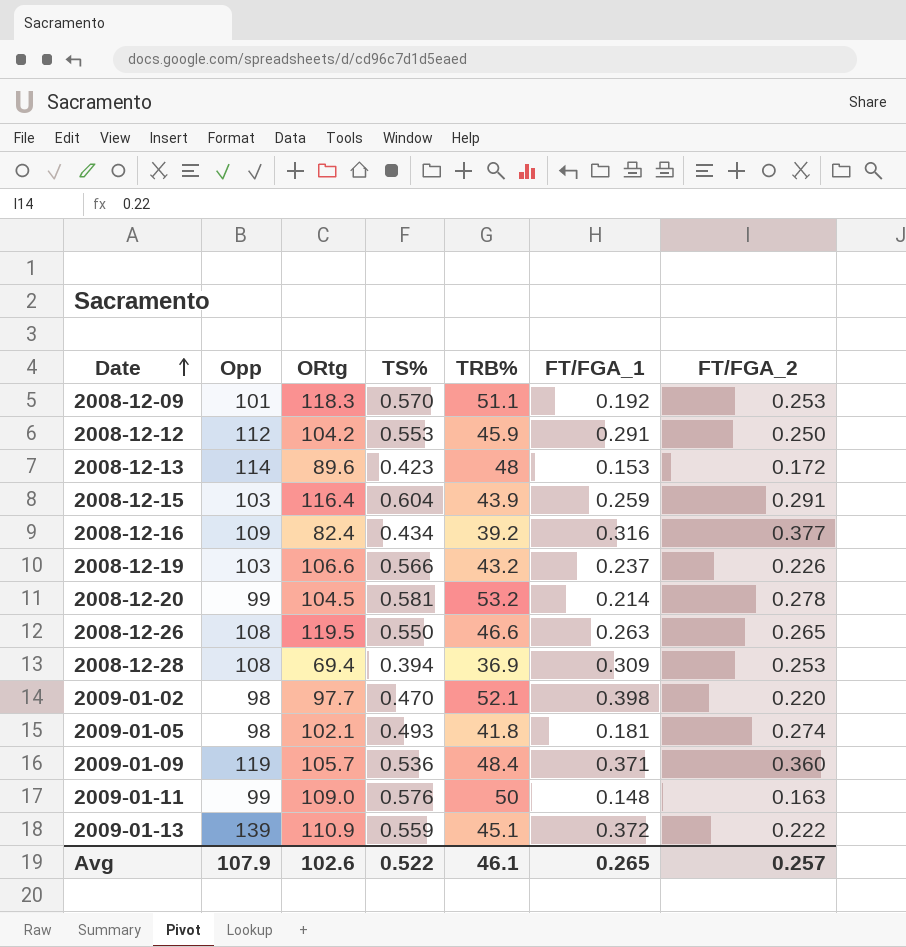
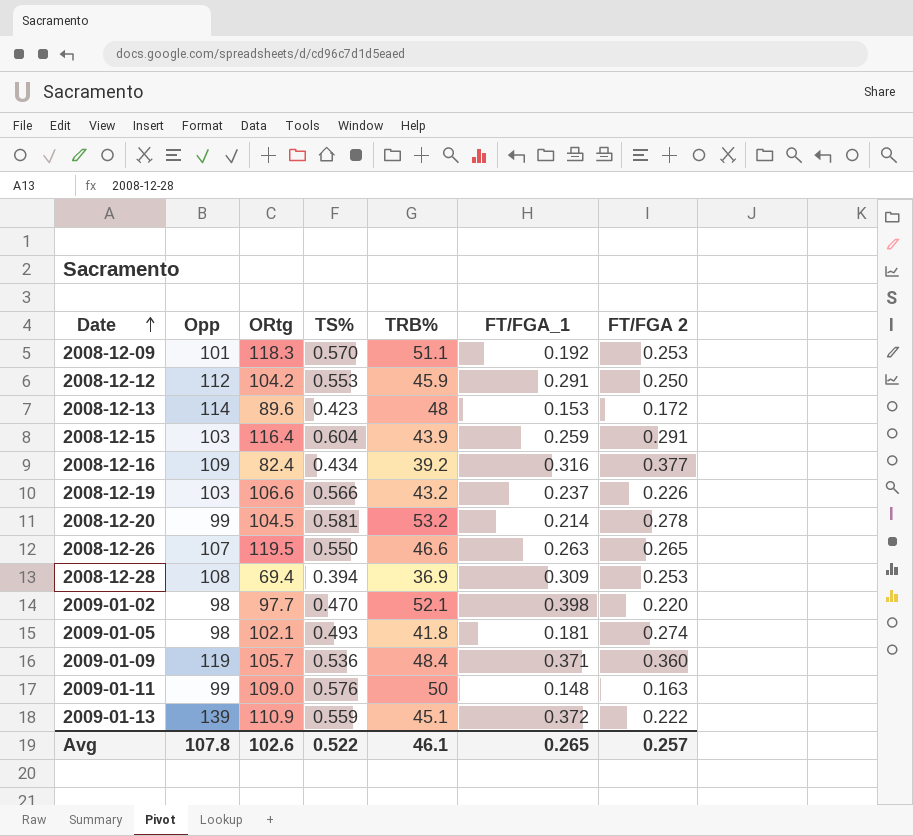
column name: FT/FGA_2 -> FT/FGA 2
2008-12-26 | Opp: 108 -> 107
Avg | Opp: 107.9 -> 107.8

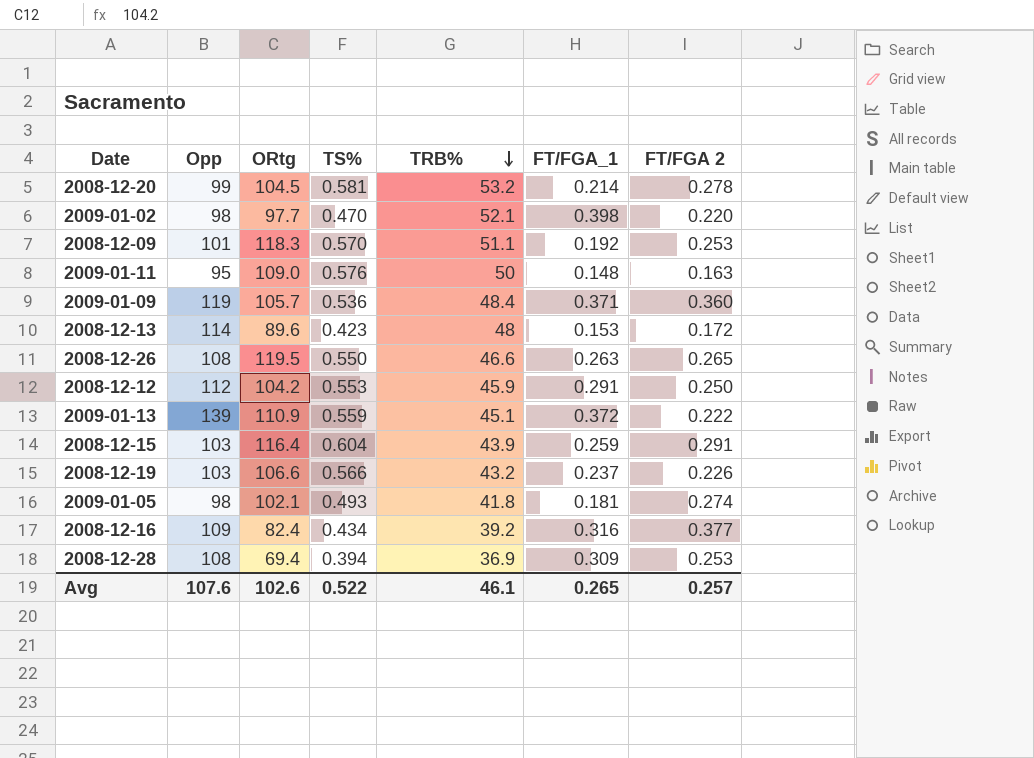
row order: Date ascending -> TRB% descending
2009-01-11 | Opp: 99 -> 95
2008-12-26 | Opp: 107 -> 108
Avg | Opp: 107.8 -> 107.6

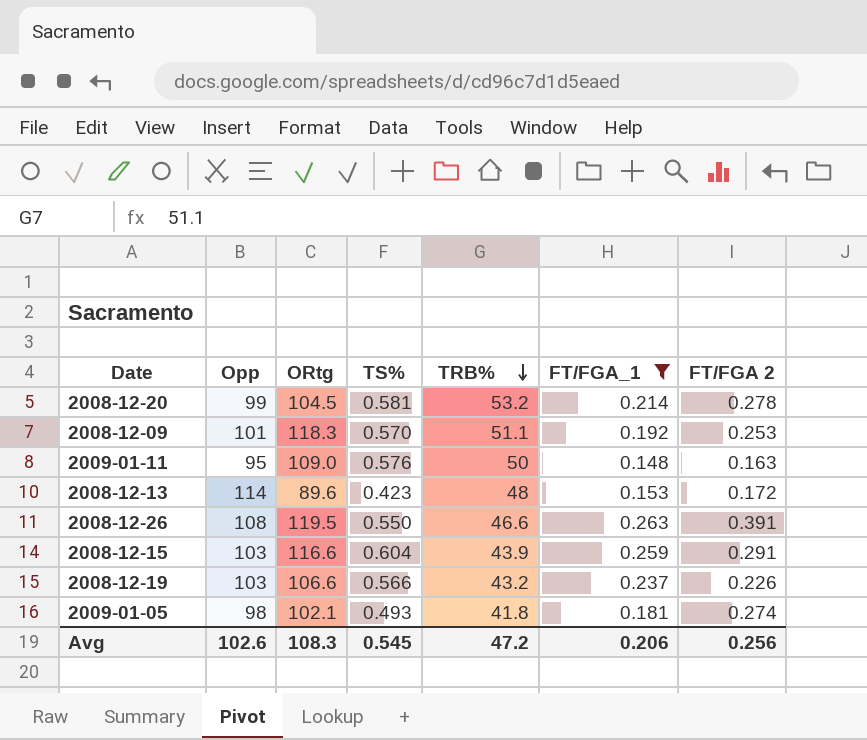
filter: none -> FT/FGA_1 <= 0.263
2008-12-26 | FT/FGA 2: 0.265 -> 0.391
2008-12-15 | ORtg: 116.4 -> 116.6
Avg | Opp: 107.6 -> 102.6
Avg | ORtg: 102.6 -> 108.3
Avg | TS%: 0.522 -> 0.545
Avg | TRB%: 46.1 -> 47.2
Avg | FT/FGA_1: 0.265 -> 0.206
Avg | FT/FGA 2: 0.257 -> 0.256

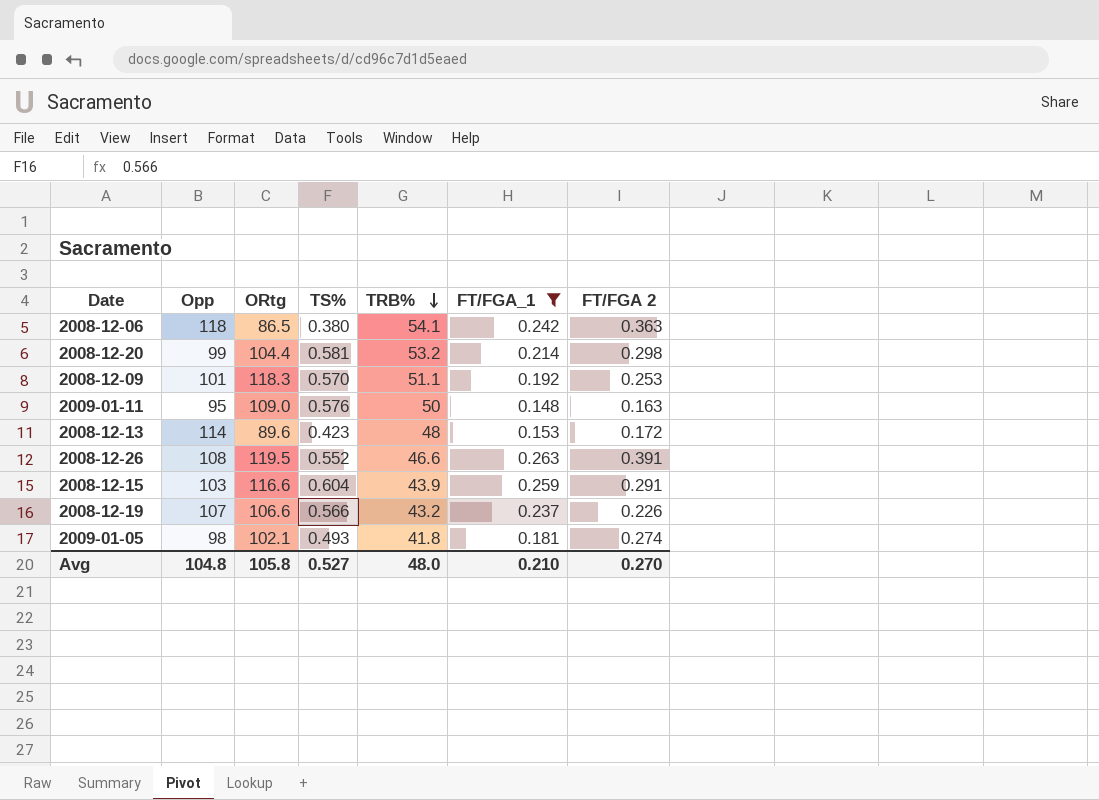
row 2008-12-06: none -> 118 | 86.5 | 0.380 | 54.1 | 0.242 | 0.363
2008-12-20 | ORtg: 104.5 -> 104.4
2008-12-20 | FT/FGA 2: 0.278 -> 0.298
2008-12-26 | TS%: 0.550 -> 0.552
2008-12-19 | Opp: 103 -> 107
Avg | Opp: 102.6 -> 104.8
Avg | ORtg: 108.3 -> 105.8
Avg | TS%: 0.545 -> 0.527
Avg | TRB%: 47.2 -> 48.0
Avg | FT/FGA_1: 0.206 -> 0.210
Avg | FT/FGA 2: 0.256 -> 0.270

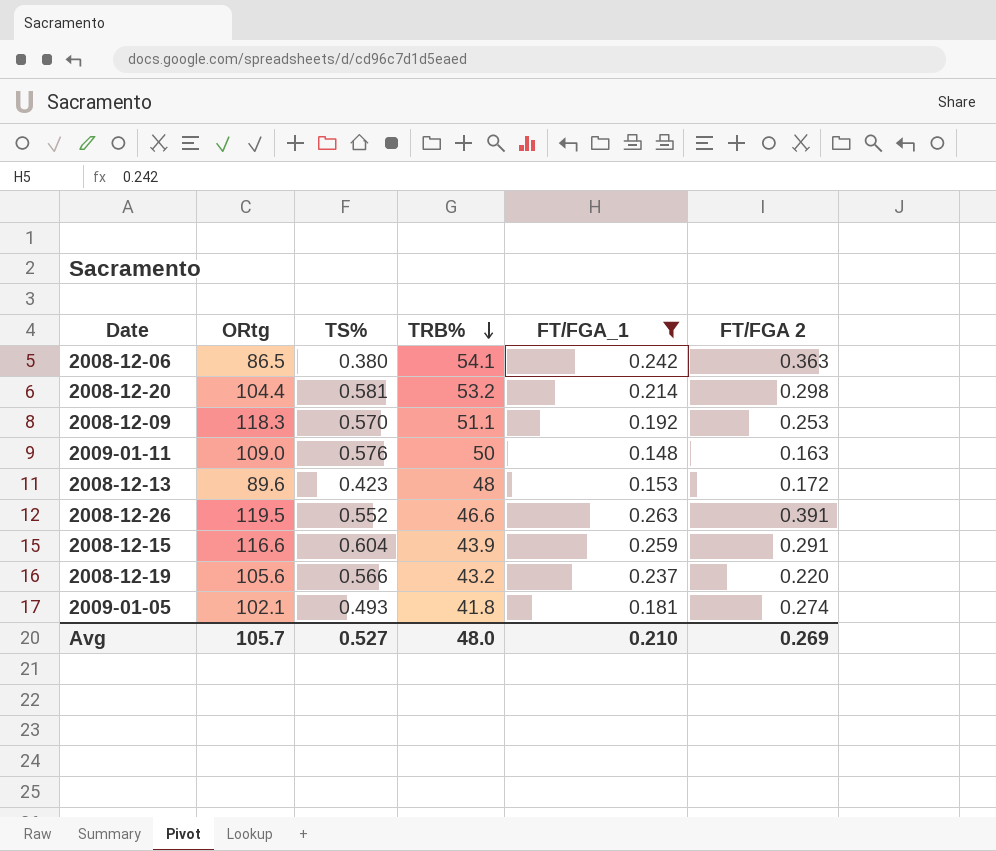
column Opp | position: 2 -> none
2008-12-19 | ORtg: 106.6 -> 105.6
2008-12-19 | FT/FGA 2: 0.226 -> 0.220
Avg | ORtg: 105.8 -> 105.7
Avg | FT/FGA 2: 0.270 -> 0.269

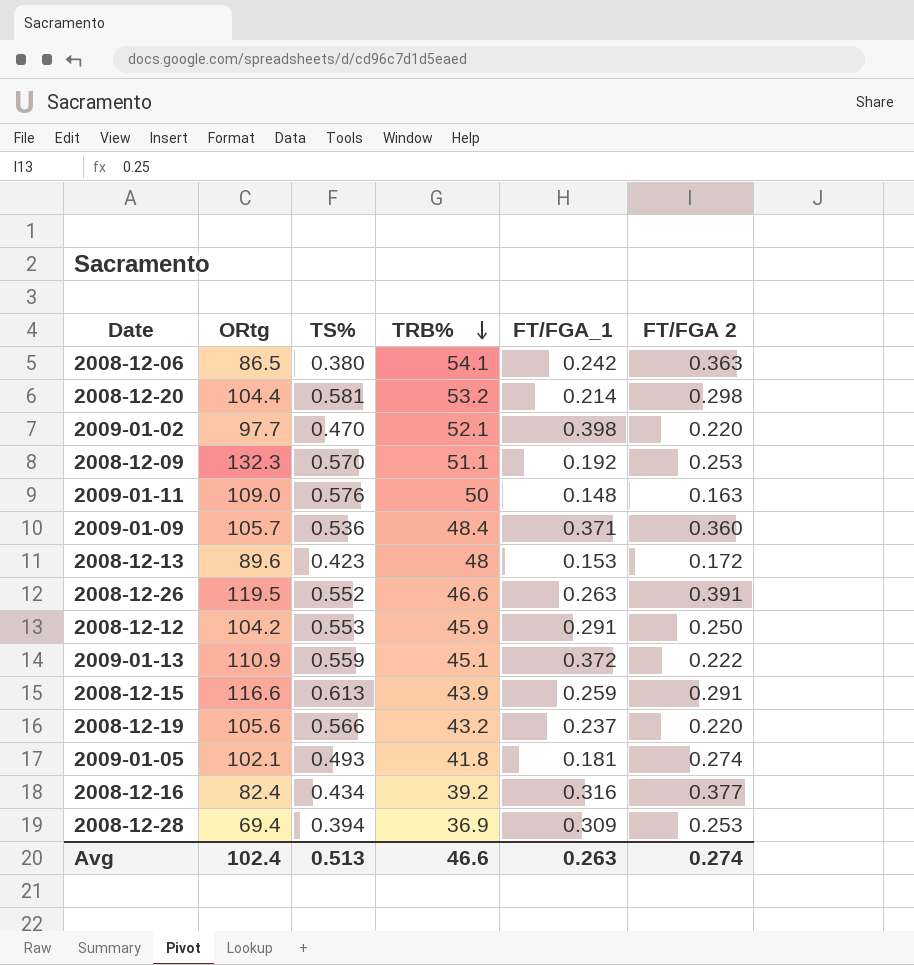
filter: FT/FGA_1 <= 0.263 -> none
2008-12-09 | ORtg: 118.3 -> 132.3
2008-12-15 | TS%: 0.604 -> 0.613
Avg | ORtg: 105.7 -> 102.4
Avg | TS%: 0.527 -> 0.513
Avg | TRB%: 48.0 -> 46.6
Avg | FT/FGA_1: 0.210 -> 0.263
Avg | FT/FGA 2: 0.269 -> 0.274

